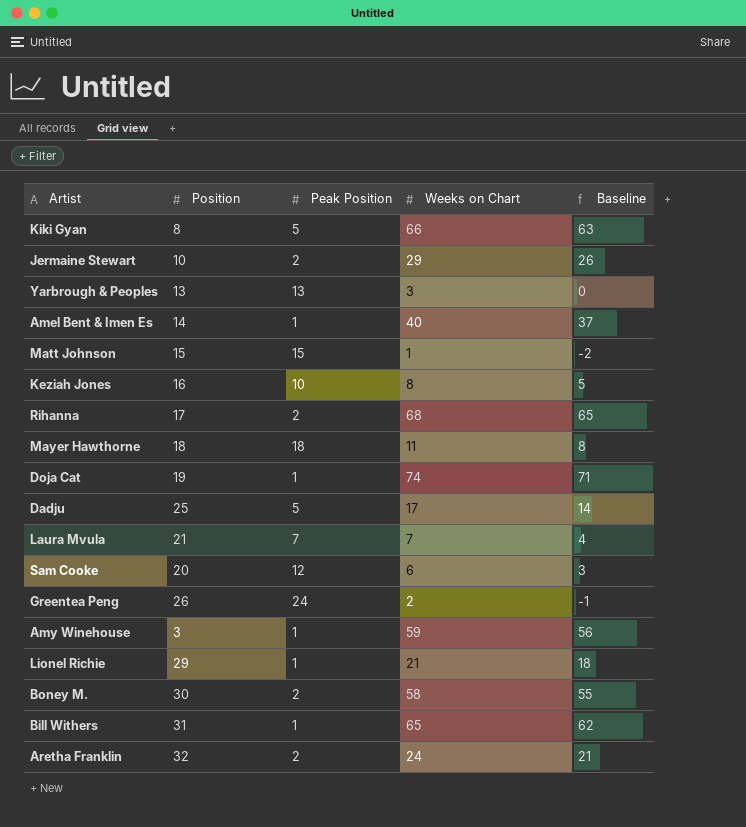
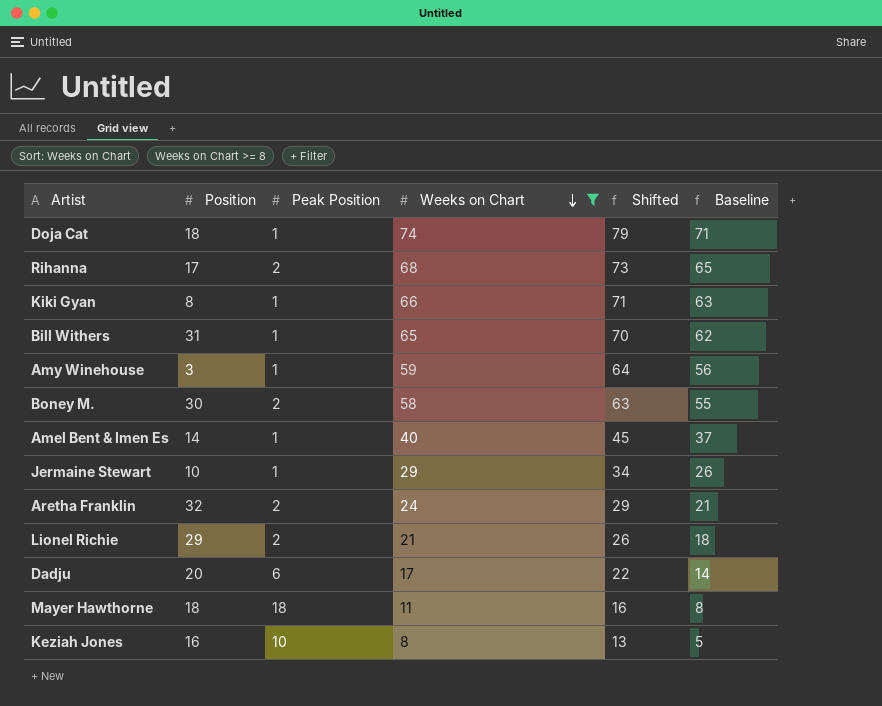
filter: none -> Weeks on Chart >= 8
row order: none -> Weeks on Chart descending
column Shifted | formula: none -> [Weeks on Chart] + 5
Doja Cat | Position: 19 -> 18
Kiki Gyan | Peak Position: 5 -> 1
Jermaine Stewart | Peak Position: 2 -> 1
Lionel Richie | Peak Position: 1 -> 2
Dadju | Position: 25 -> 20
Dadju | Peak Position: 5 -> 6

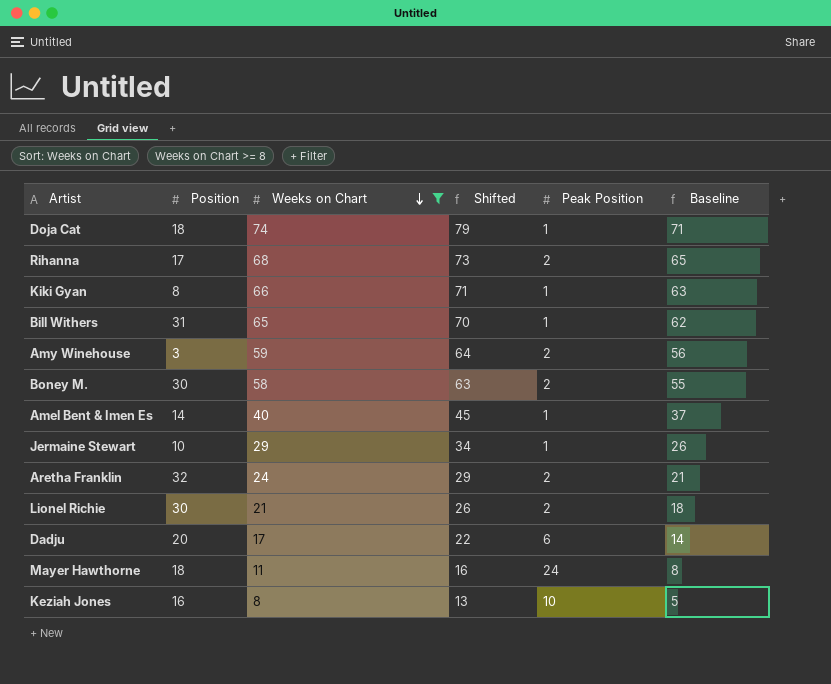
column Peak Position | position: 3 -> 5
Amy Winehouse | Peak Position: 1 -> 2
Lionel Richie | Position: 29 -> 30
Mayer Hawthorne | Peak Position: 18 -> 24

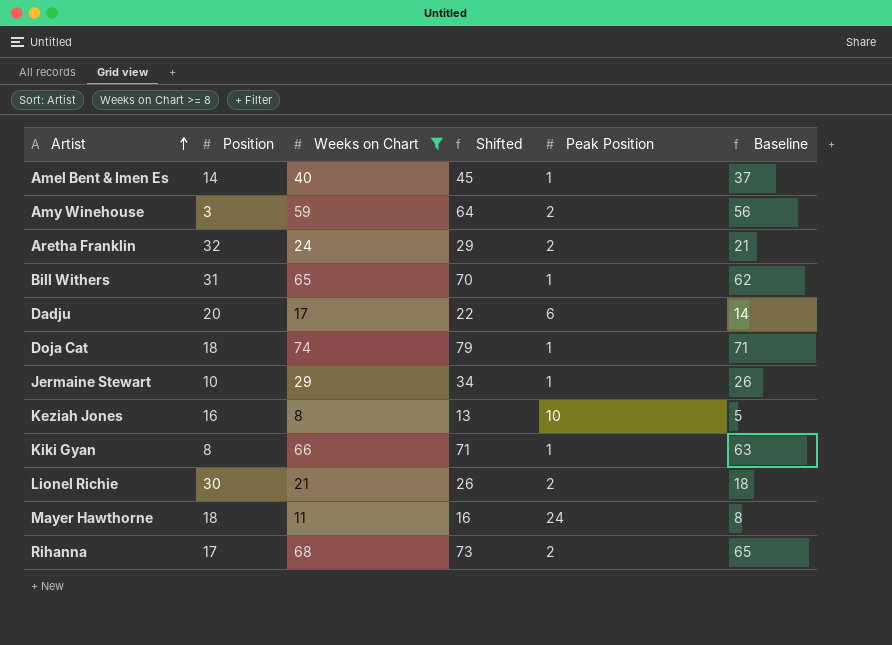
row order: Weeks on Chart descending -> Artist ascending
row Boney M.: 30 | 58 | 63 | 2 | 55 -> none

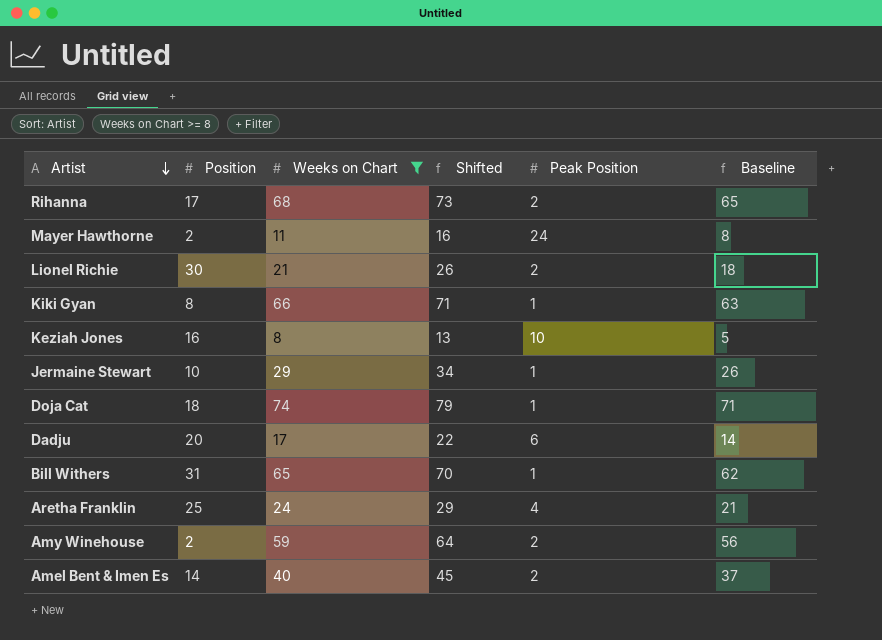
row order: Artist ascending -> Artist descending
Mayer Hawthorne | Position: 18 -> 2
Aretha Franklin | Position: 32 -> 25
Aretha Franklin | Peak Position: 2 -> 4
Amy Winehouse | Position: 3 -> 2
Amel Bent & Imen Es | Peak Position: 1 -> 2

